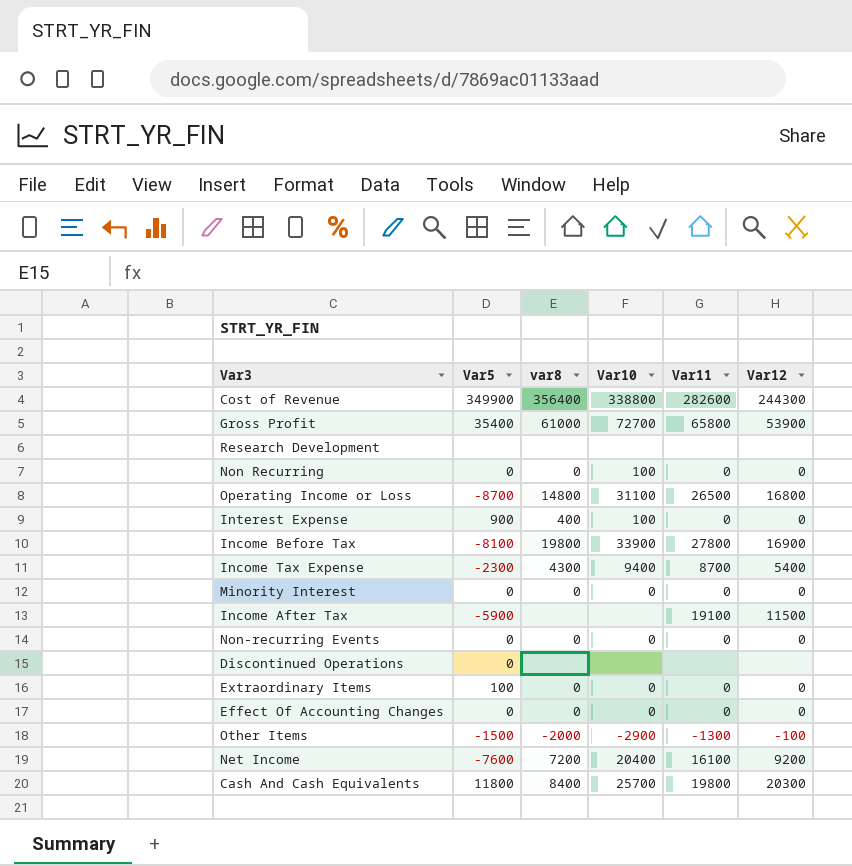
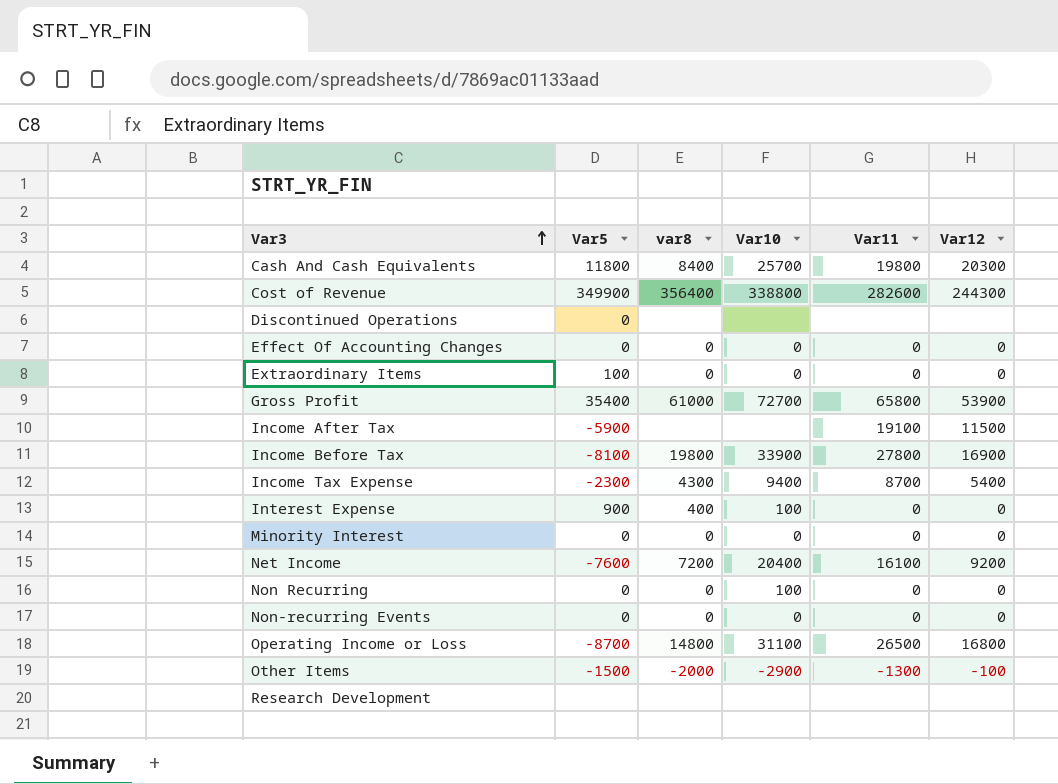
row order: none -> Var3 ascending

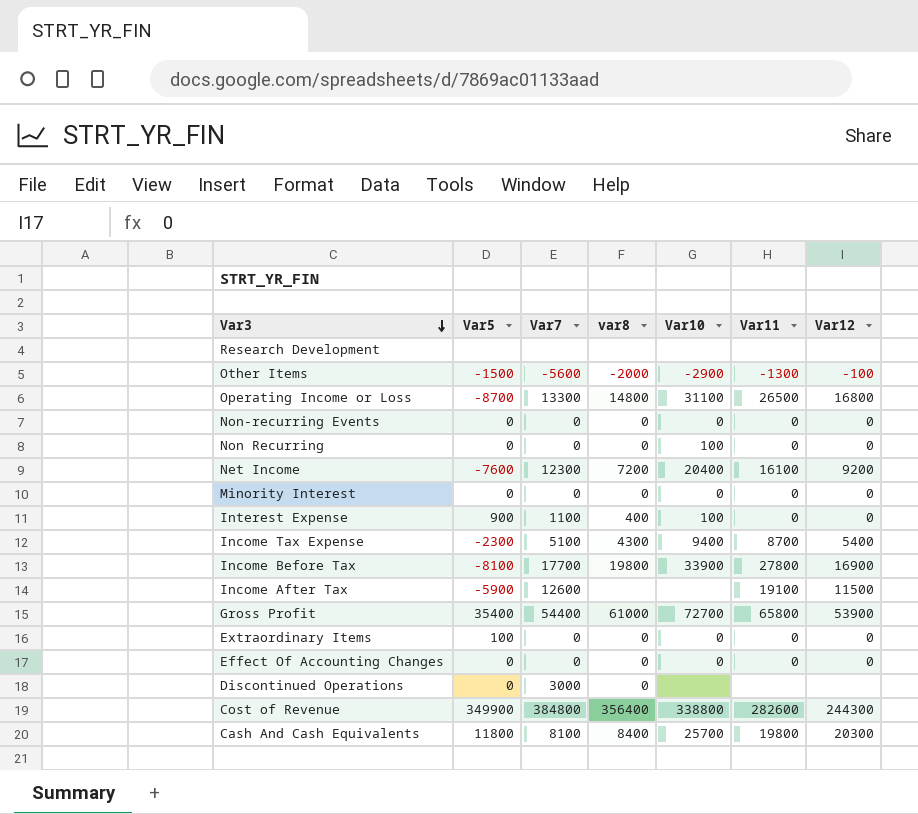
row order: Var3 ascending -> Var3 descending
column Var7 | position: none -> 3
Discontinued Operations | var8: none -> 0

